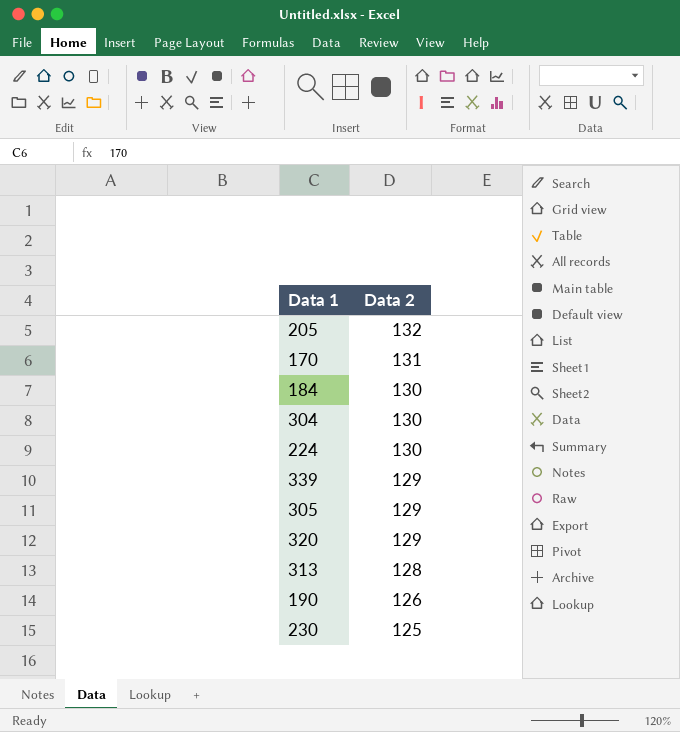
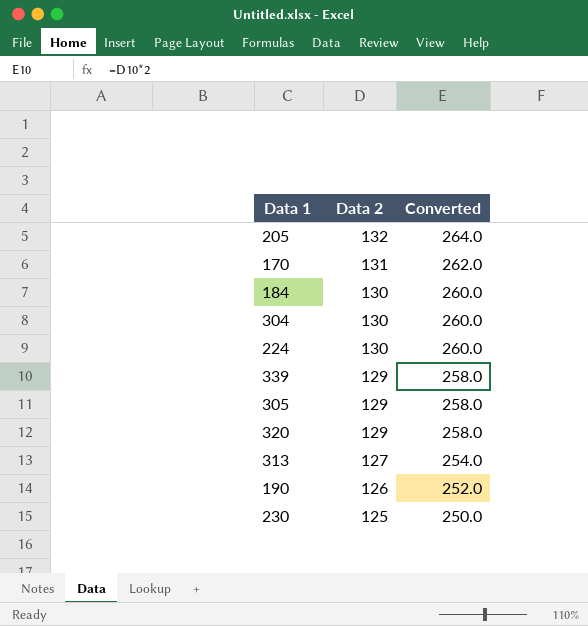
column Converted | formula: none -> [Data 2] * 2
313 | Data 2: 128 -> 127

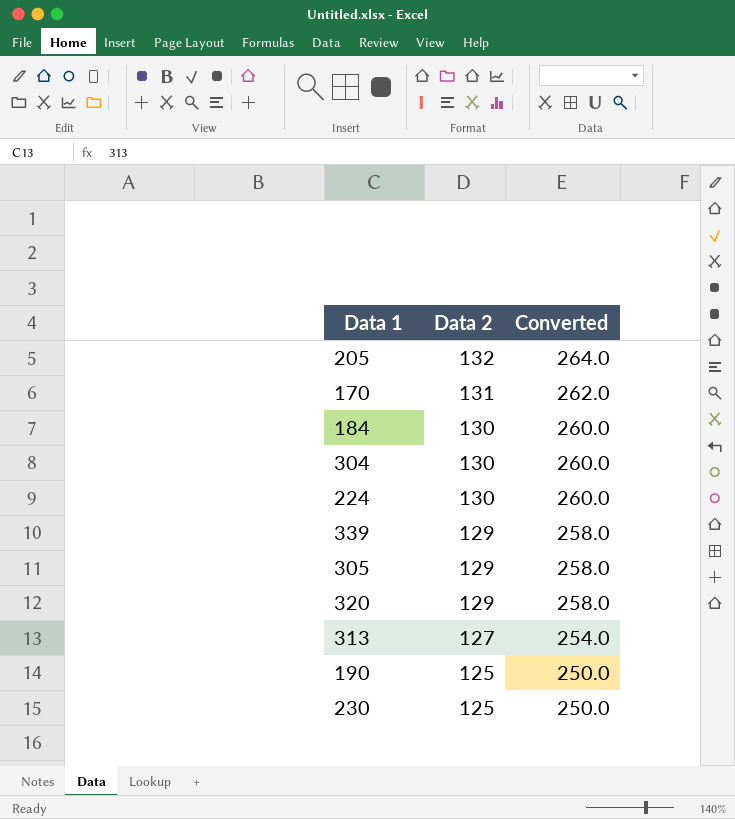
190 | Data 2: 126 -> 125
190 | Converted: 252.0 -> 250.0

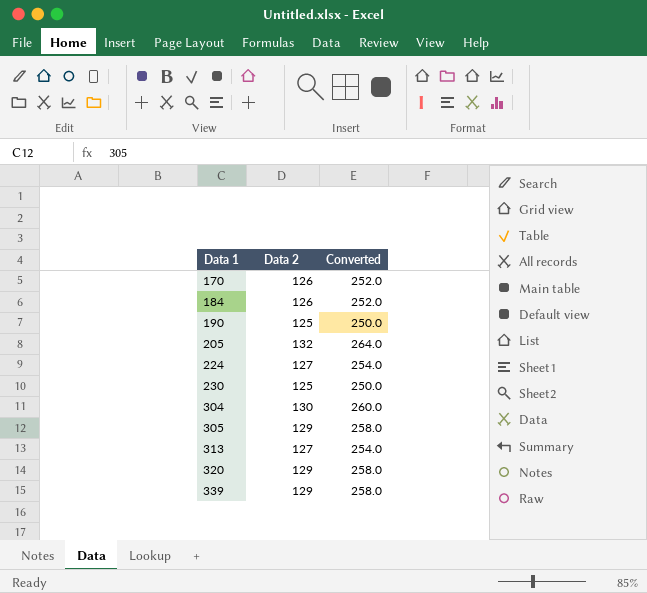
row order: Data 2 descending -> Data 1 ascending
170 | Data 2: 131 -> 126
170 | Converted: 262.0 -> 252.0
184 | Data 2: 130 -> 126
184 | Converted: 260.0 -> 252.0
224 | Data 2: 130 -> 127
224 | Converted: 260.0 -> 254.0

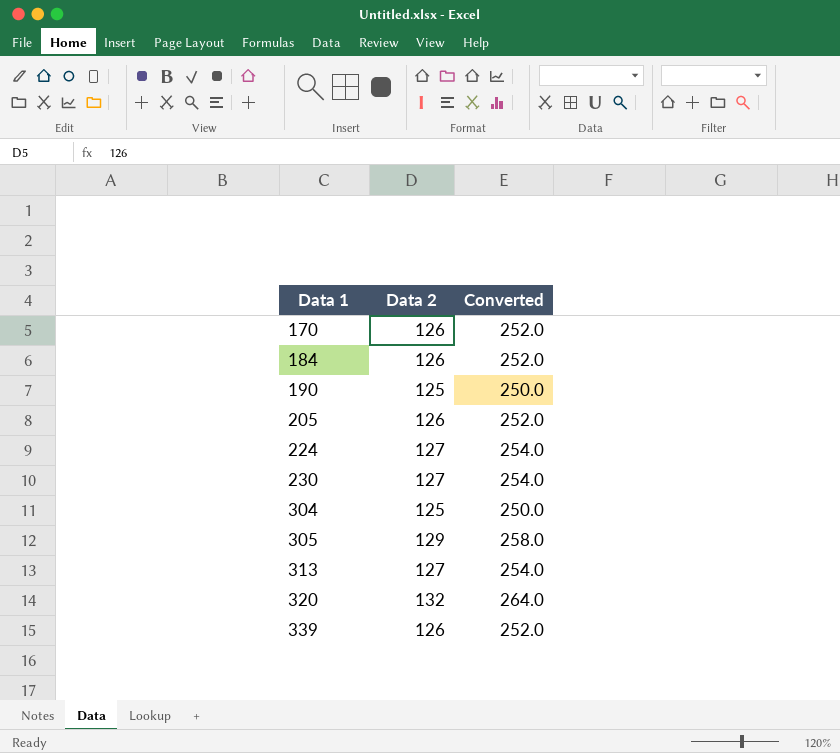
205 | Data 2: 132 -> 126
205 | Converted: 264.0 -> 252.0
230 | Data 2: 125 -> 127
230 | Converted: 250.0 -> 254.0
304 | Data 2: 130 -> 125
304 | Converted: 260.0 -> 250.0
320 | Data 2: 129 -> 132
320 | Converted: 258.0 -> 264.0
339 | Data 2: 129 -> 126
339 | Converted: 258.0 -> 252.0

